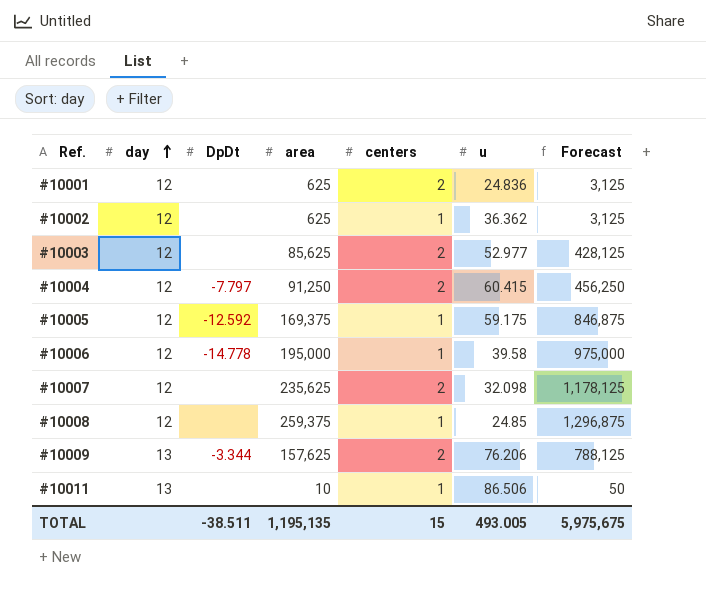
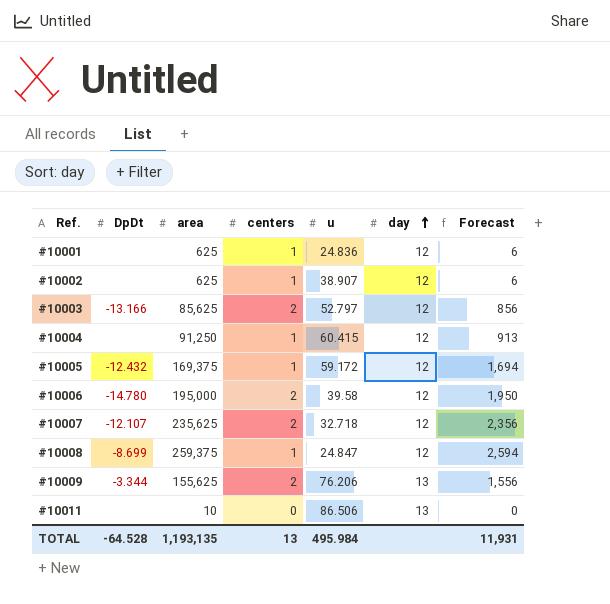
column day | position: 2 -> 6
column Forecast | formula: [area] * 5 -> [area] * 0.01
#10001 | centers: 2 -> 1
#10002 | u: 36.362 -> 38.907
#10003 | DpDt: none -> -13.166
#10003 | u: 52.977 -> 52.797
#10004 | DpDt: -7.797 -> none
#10004 | centers: 2 -> 1
#10005 | DpDt: -12.592 -> -12.432
#10005 | u: 59.175 -> 59.172
#10006 | DpDt: -14.778 -> -14.780
#10006 | centers: 1 -> 2
#10007 | DpDt: none -> -12.107
#10007 | u: 32.098 -> 32.718
#10008 | DpDt: none -> -8.699
#10008 | u: 24.85 -> 24.847
#10009 | area: 157,625 -> 155,625
#10011 | centers: 1 -> 0
TOTAL | DpDt: -38.511 -> -64.528
TOTAL | area: 1,195,135 -> 1,193,135
TOTAL | centers: 15 -> 13
TOTAL | u: 493.005 -> 495.984
TOTAL | Forecast: 5,975,675 -> 11,931

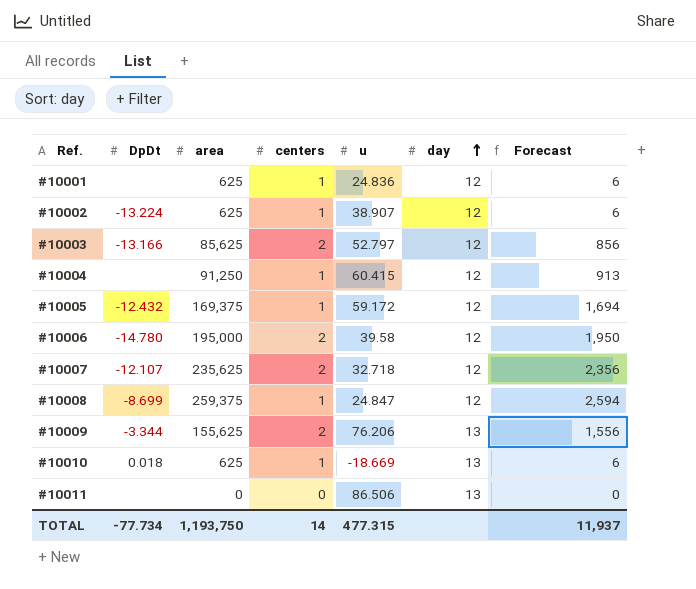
#10002 | DpDt: none -> -13.224
row #10010: none -> 0.018 | 625 | 1 | -18.669 | 13 | 6
#10011 | area: 10 -> 0
TOTAL | DpDt: -64.528 -> -77.734
TOTAL | area: 1,193,135 -> 1,193,750
TOTAL | centers: 13 -> 14
TOTAL | u: 495.984 -> 477.315
TOTAL | Forecast: 11,931 -> 11,937

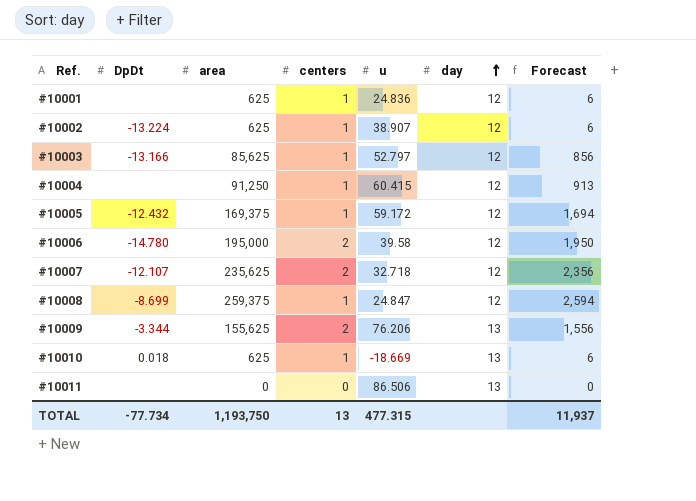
#10003 | centers: 2 -> 1
TOTAL | centers: 14 -> 13

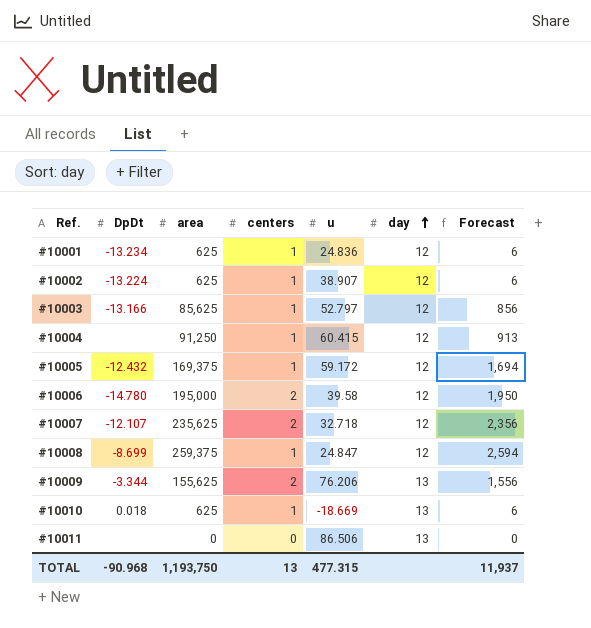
#10001 | DpDt: none -> -13.234
TOTAL | DpDt: -77.734 -> -90.968

